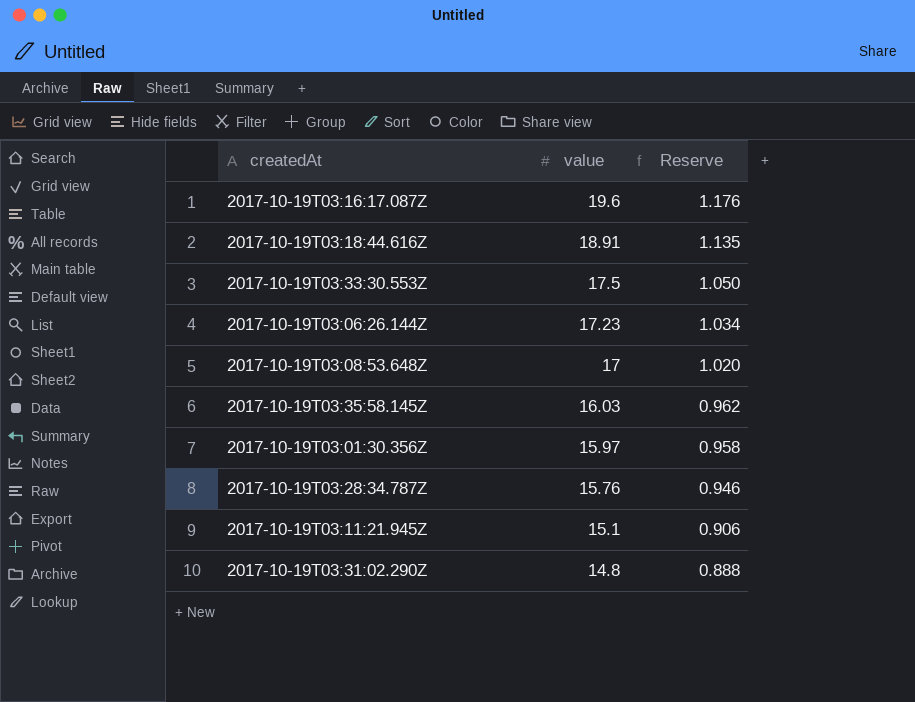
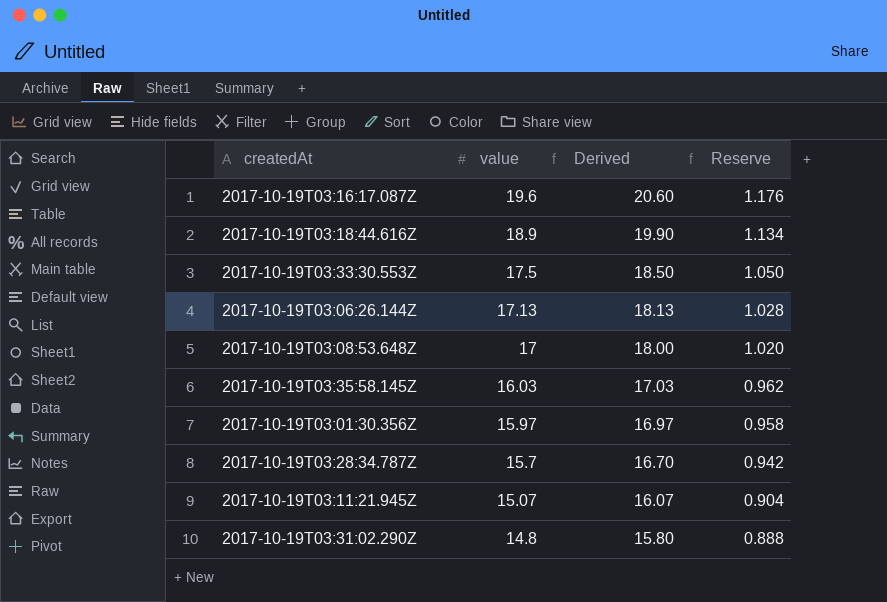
column Derived | formula: none -> [value] + 1
2017-10-19T03:18:44.616Z | value: 18.91 -> 18.9
2017-10-19T03:18:44.616Z | Reserve: 1.135 -> 1.134
2017-10-19T03:06:26.144Z | value: 17.23 -> 17.13
2017-10-19T03:06:26.144Z | Reserve: 1.034 -> 1.028
2017-10-19T03:28:34.787Z | value: 15.76 -> 15.7
2017-10-19T03:28:34.787Z | Reserve: 0.946 -> 0.942
2017-10-19T03:11:21.945Z | value: 15.1 -> 15.07
2017-10-19T03:11:21.945Z | Reserve: 0.906 -> 0.904

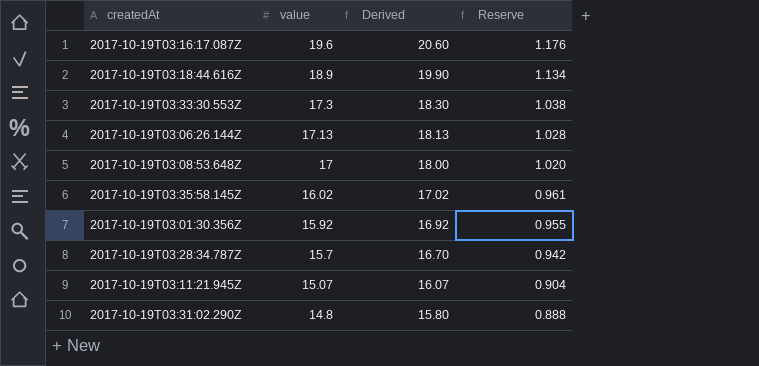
2017-10-19T03:33:30.553Z | value: 17.5 -> 17.3
2017-10-19T03:33:30.553Z | Derived: 18.50 -> 18.30
2017-10-19T03:33:30.553Z | Reserve: 1.050 -> 1.038
2017-10-19T03:35:58.145Z | value: 16.03 -> 16.02
2017-10-19T03:35:58.145Z | Derived: 17.03 -> 17.02
2017-10-19T03:35:58.145Z | Reserve: 0.962 -> 0.961
2017-10-19T03:01:30.356Z | value: 15.97 -> 15.92
2017-10-19T03:01:30.356Z | Derived: 16.97 -> 16.92
2017-10-19T03:01:30.356Z | Reserve: 0.958 -> 0.955

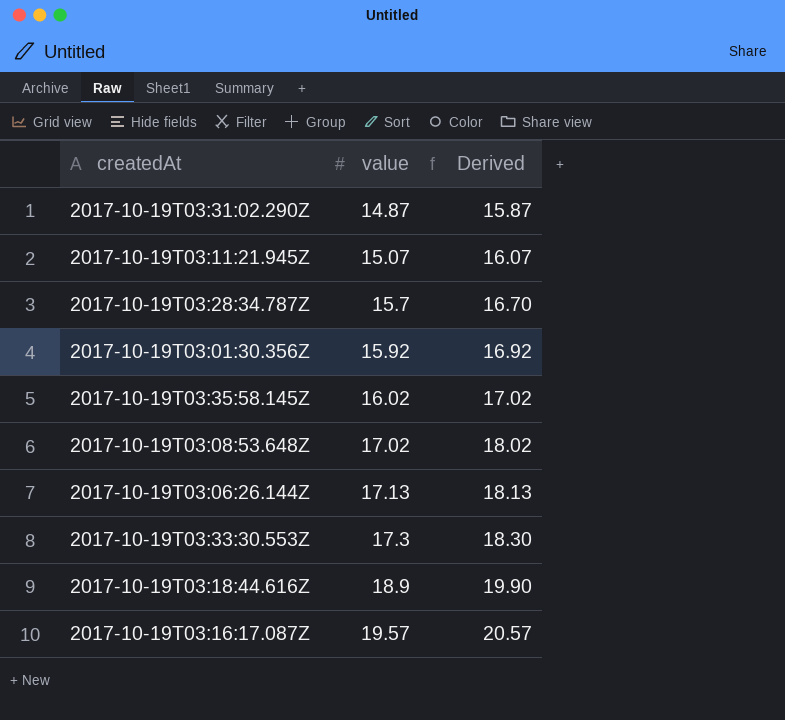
row order: value descending -> value ascending
column Reserve | formula: [value] * 0.06 -> none
2017-10-19T03:31:02.290Z | value: 14.8 -> 14.87
2017-10-19T03:31:02.290Z | Derived: 15.80 -> 15.87
2017-10-19T03:08:53.648Z | value: 17 -> 17.02
2017-10-19T03:08:53.648Z | Derived: 18.00 -> 18.02
2017-10-19T03:16:17.087Z | value: 19.6 -> 19.57
2017-10-19T03:16:17.087Z | Derived: 20.60 -> 20.57

